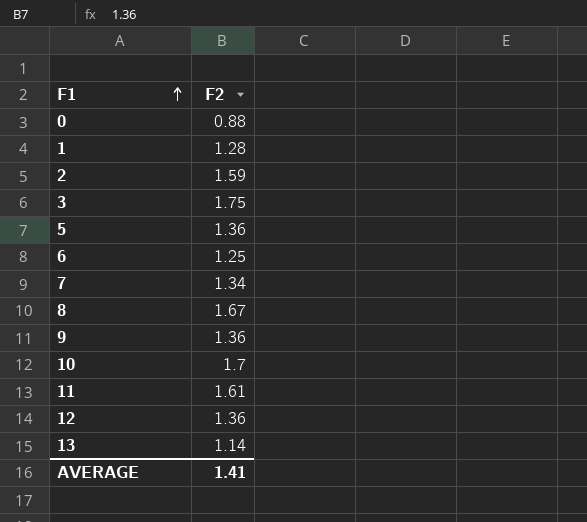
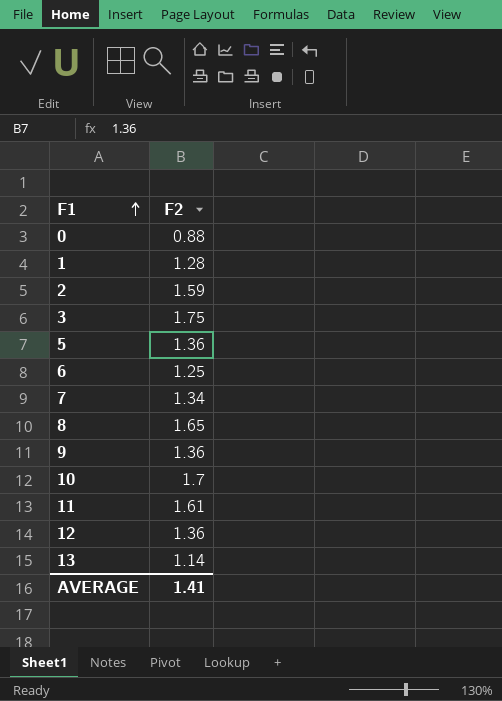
8 | F2: 1.67 -> 1.65

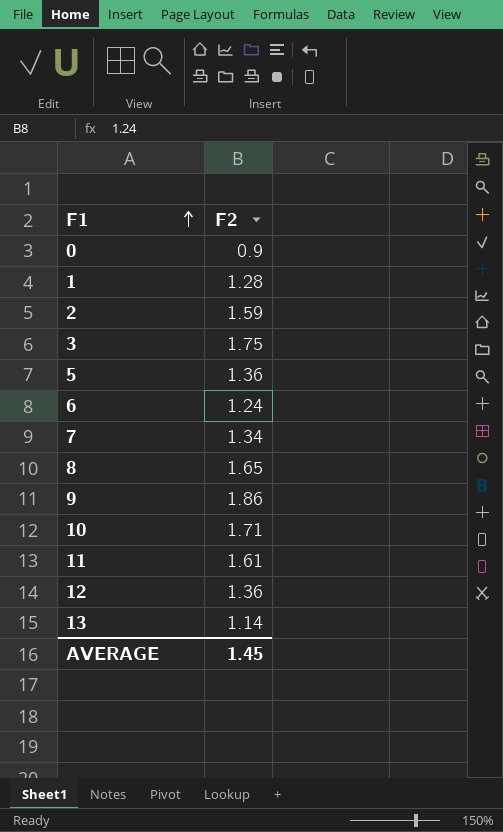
0 | F2: 0.88 -> 0.9
6 | F2: 1.25 -> 1.24
9 | F2: 1.36 -> 1.86
10 | F2: 1.7 -> 1.71
AVERAGE | F2: 1.41 -> 1.45

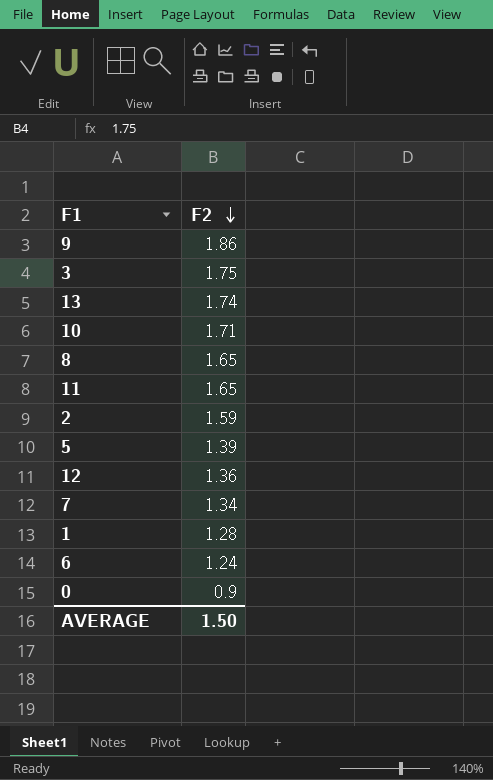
row order: F1 ascending -> F2 descending
13 | F2: 1.14 -> 1.74
11 | F2: 1.61 -> 1.65
5 | F2: 1.36 -> 1.39
AVERAGE | F2: 1.45 -> 1.50

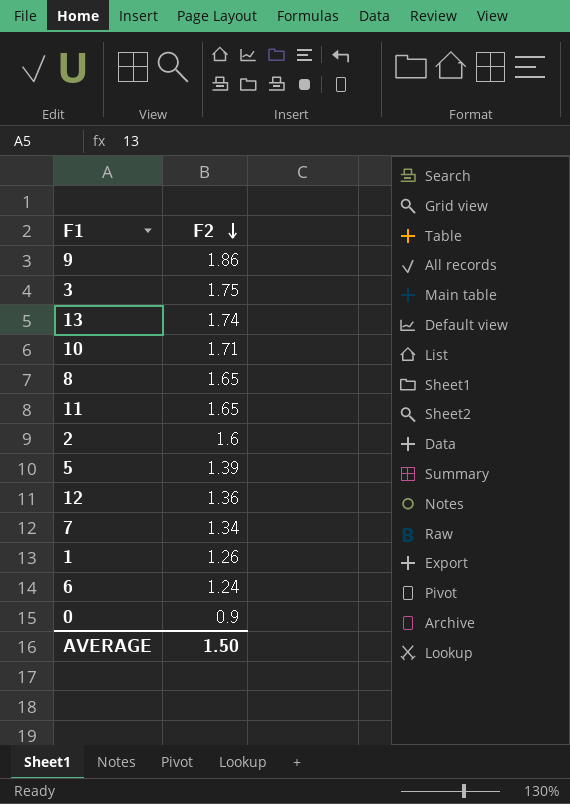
2 | F2: 1.59 -> 1.6
1 | F2: 1.28 -> 1.26

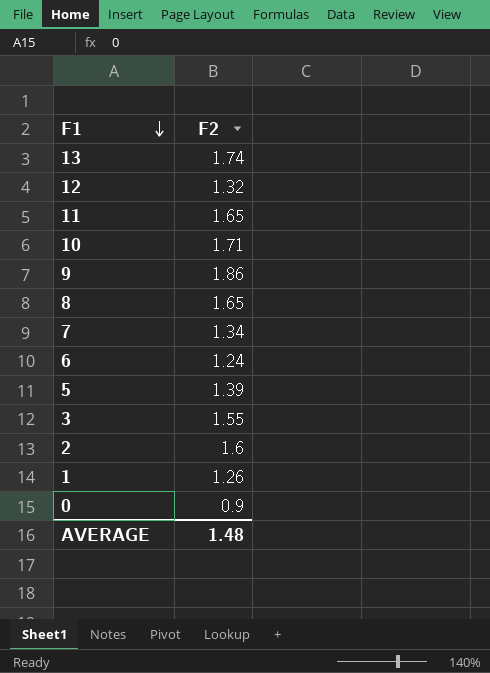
row order: F2 descending -> F1 descending
12 | F2: 1.36 -> 1.32
3 | F2: 1.75 -> 1.55
AVERAGE | F2: 1.50 -> 1.48

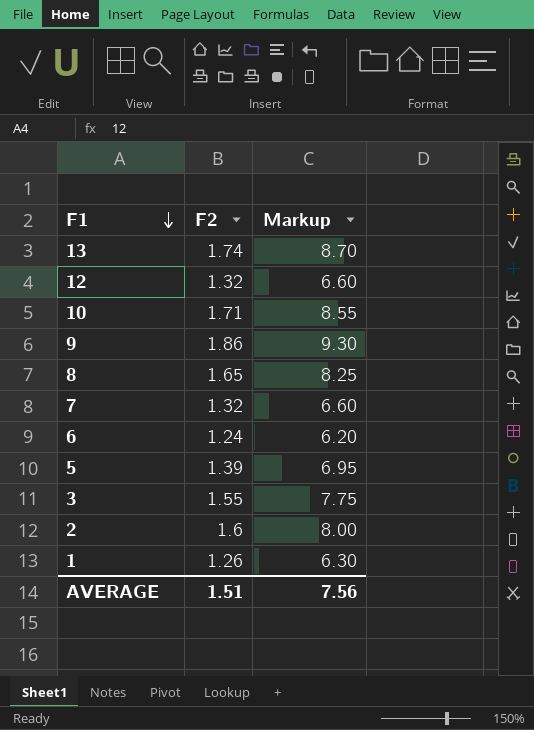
column Markup | formula: none -> [F2] * 5
row 11: 1.65 -> none
row 0: 0.9 -> none
7 | F2: 1.34 -> 1.32
AVERAGE | F2: 1.48 -> 1.51

